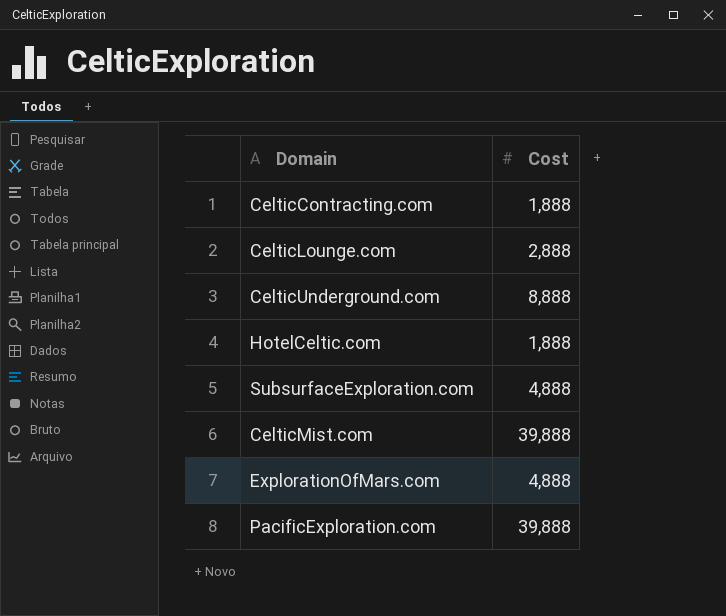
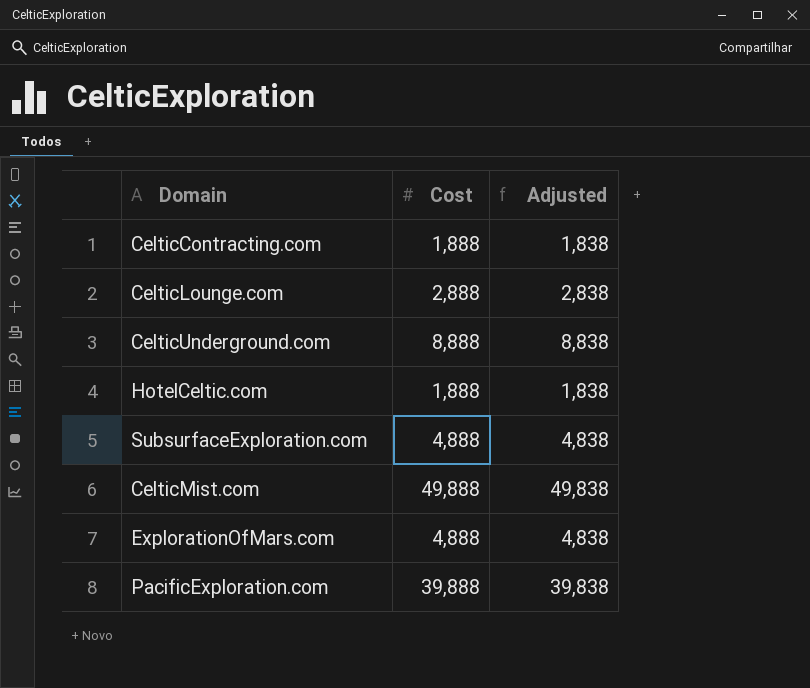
column Adjusted | formula: none -> [Cost] - 50
CelticMist.com | Cost: 39,888 -> 49,888

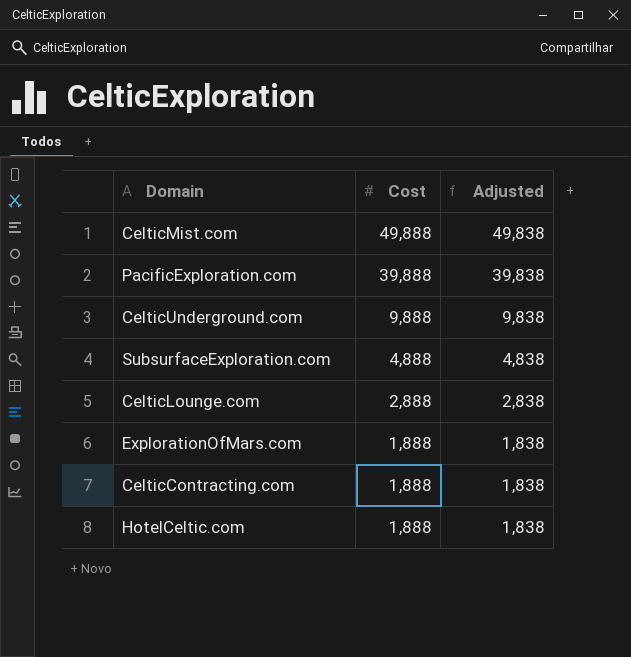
row order: none -> Cost descending
CelticUnderground.com | Cost: 8,888 -> 9,888
CelticUnderground.com | Adjusted: 8,838 -> 9,838
ExplorationOfMars.com | Cost: 4,888 -> 1,888
ExplorationOfMars.com | Adjusted: 4,838 -> 1,838

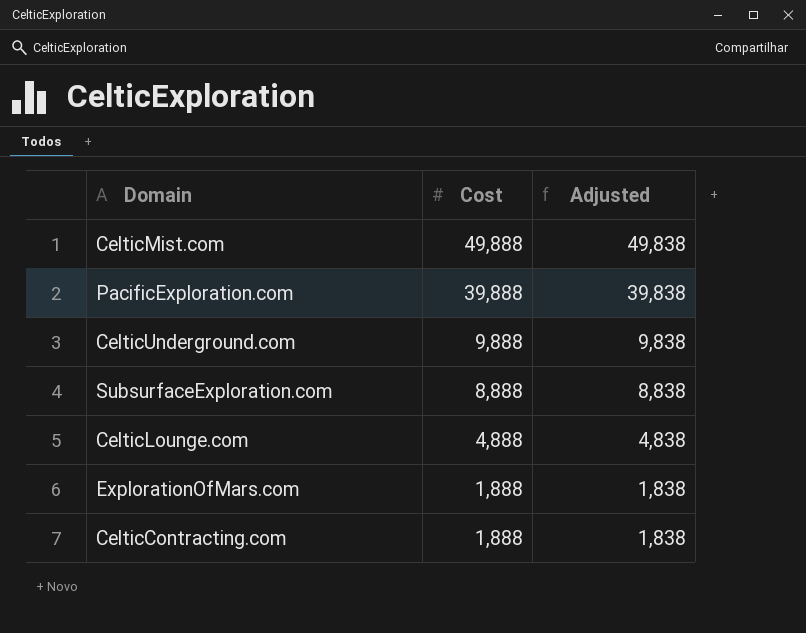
row HotelCeltic.com: 1,888 | 1,838 -> none
SubsurfaceExploration.com | Cost: 4,888 -> 8,888
SubsurfaceExploration.com | Adjusted: 4,838 -> 8,838
CelticLounge.com | Cost: 2,888 -> 4,888
CelticLounge.com | Adjusted: 2,838 -> 4,838

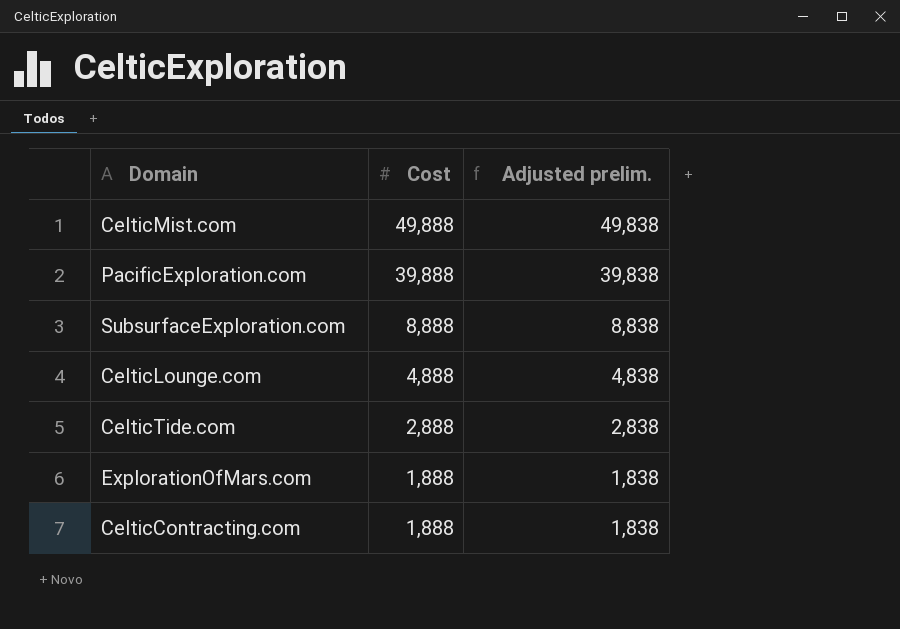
column name: Adjusted -> Adjusted prelim.
row CelticUnderground.com: 9,888 | 9,838 -> none
row CelticTide.com: none -> 2,888 | 2,838

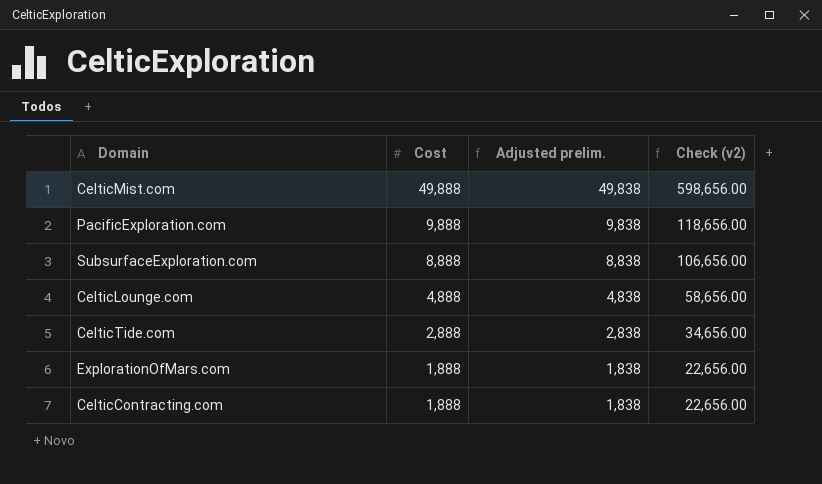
column Check (v2) | formula: none -> [Cost] * 12
PacificExploration.com | Cost: 39,888 -> 9,888
PacificExploration.com | Adjusted prelim.: 39,838 -> 9,838

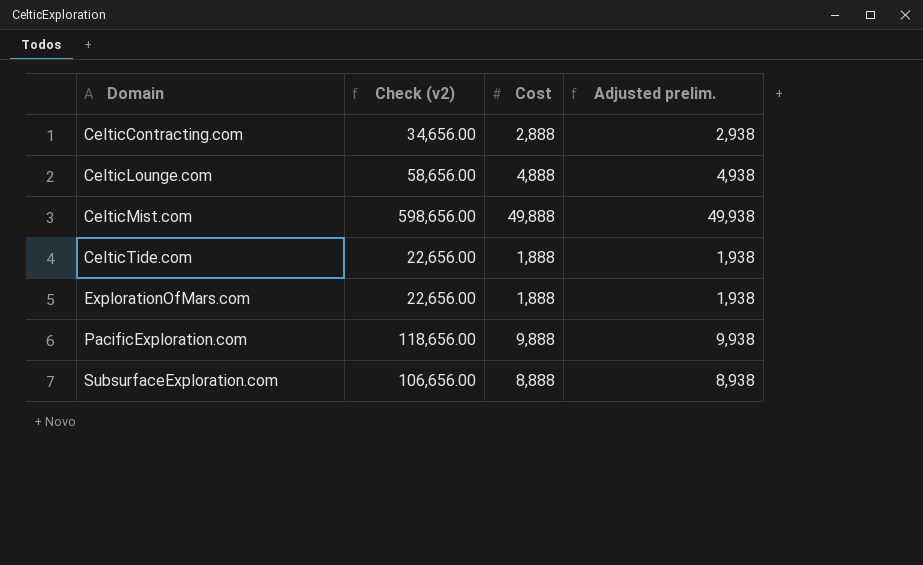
row order: Cost descending -> Domain ascending
column Check (v2) | position: 4 -> 2
column Adjusted prelim. | formula: [Cost] - 50 -> [Cost] + 50
CelticContracting.com | Check (v2): 22,656.00 -> 34,656.00
CelticContracting.com | Cost: 1,888 -> 2,888
CelticTide.com | Check (v2): 34,656.00 -> 22,656.00
CelticTide.com | Cost: 2,888 -> 1,888

